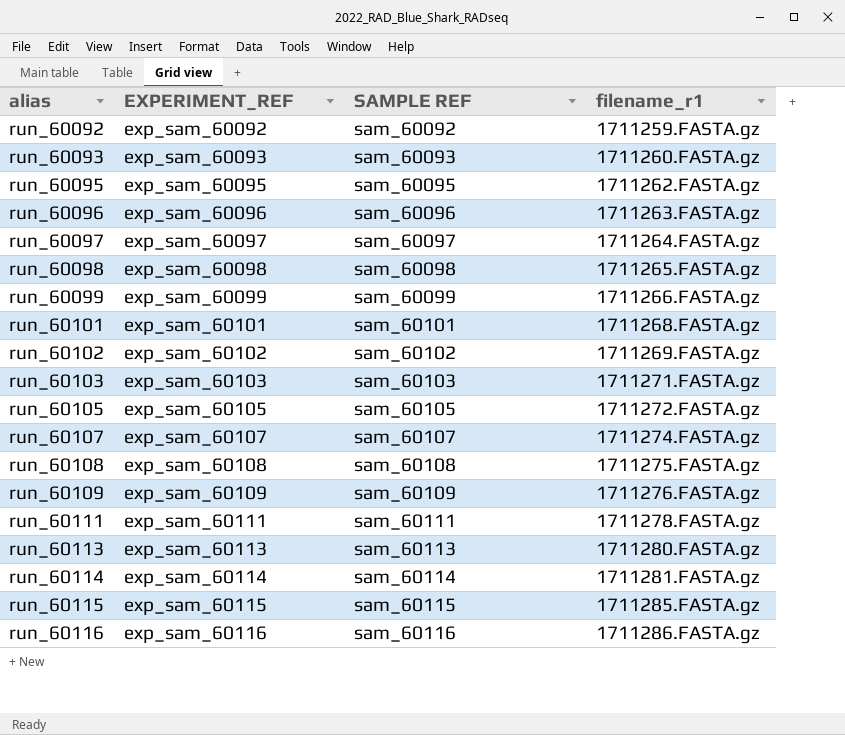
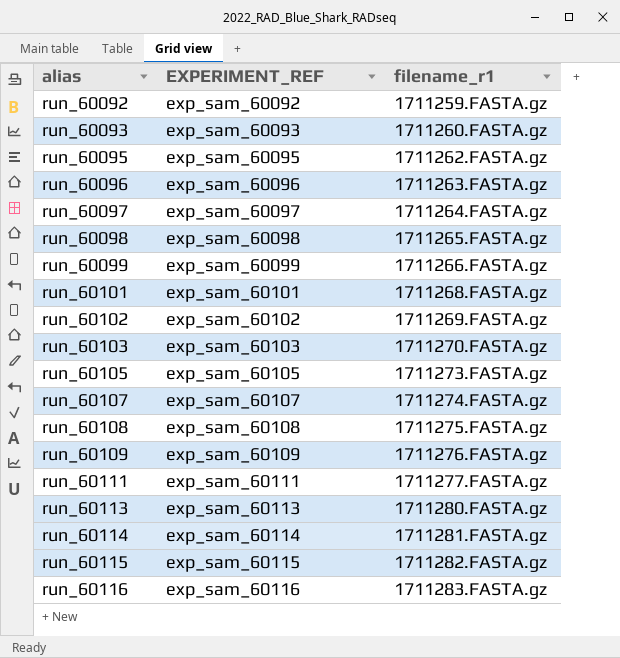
column SAMPLE REF | position: 3 -> none
run_60103 | filename_r1: 1711271.FASTA.gz -> 1711270.FASTA.gz
run_60105 | filename_r1: 1711272.FASTA.gz -> 1711273.FASTA.gz
run_60111 | filename_r1: 1711278.FASTA.gz -> 1711277.FASTA.gz
run_60115 | filename_r1: 1711285.FASTA.gz -> 1711282.FASTA.gz
run_60116 | filename_r1: 1711286.FASTA.gz -> 1711283.FASTA.gz

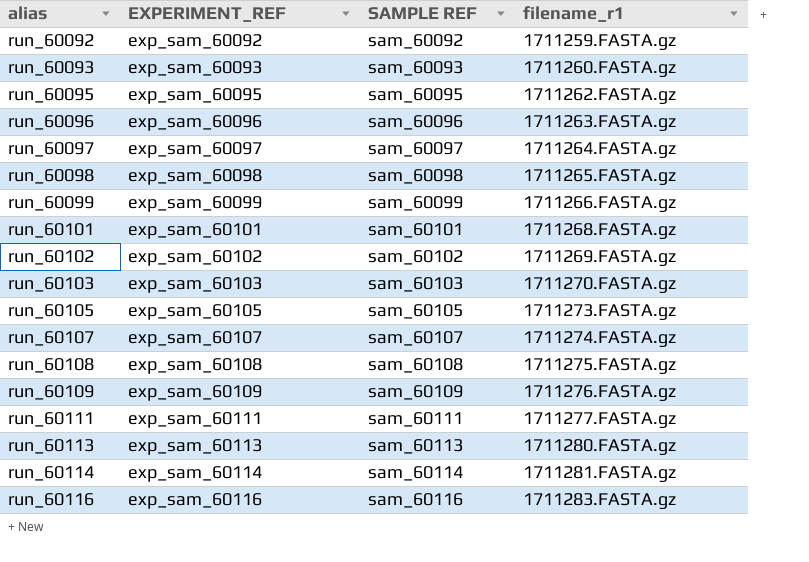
column SAMPLE REF | position: none -> 3
row run_60115: exp_sam_60115 | 1711282.FASTA.gz -> none

